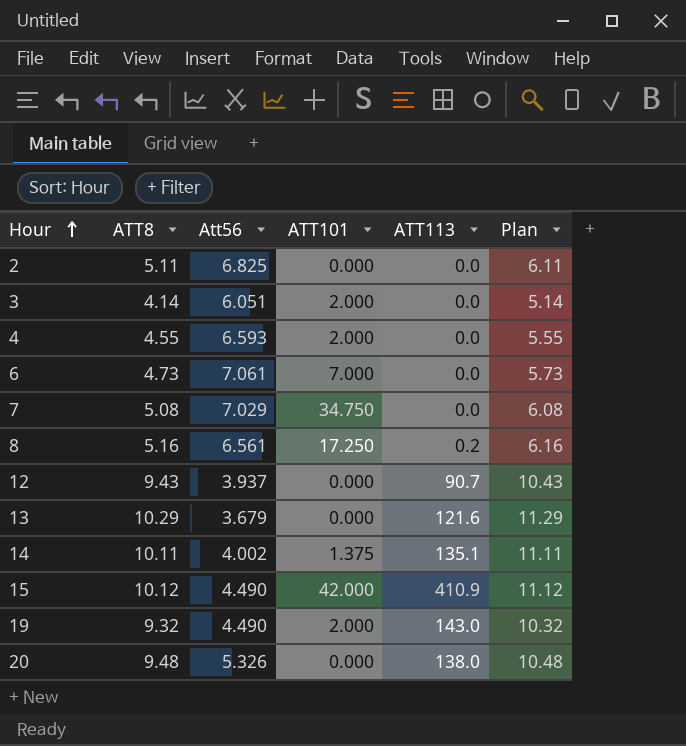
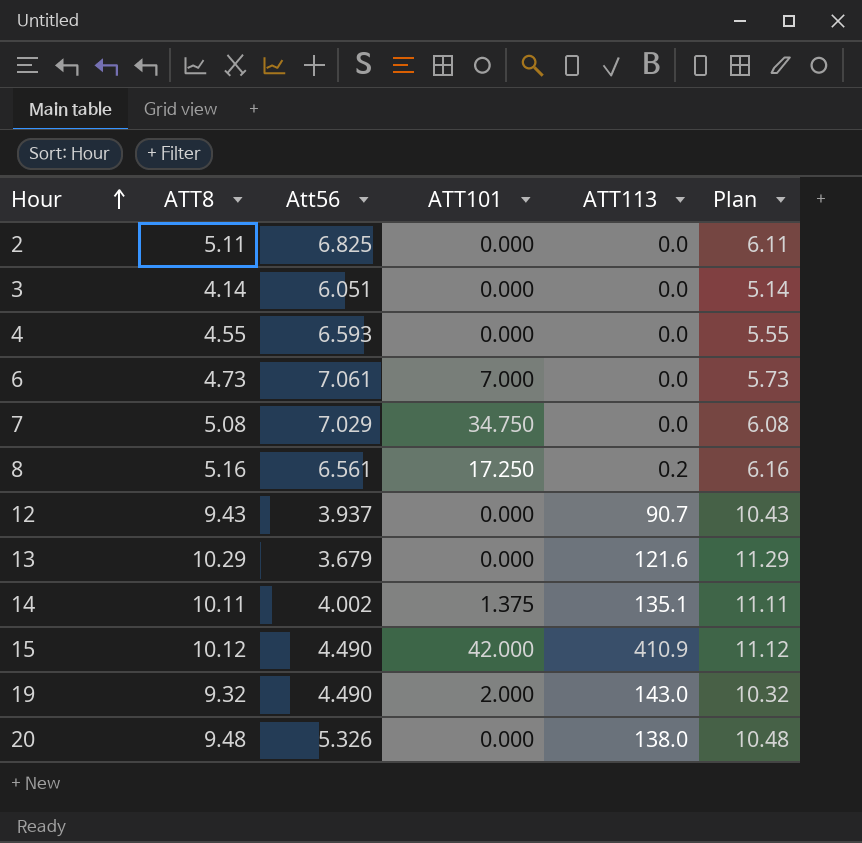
3 | ATT101: 2.000 -> 0.000
4 | ATT101: 2.000 -> 0.000

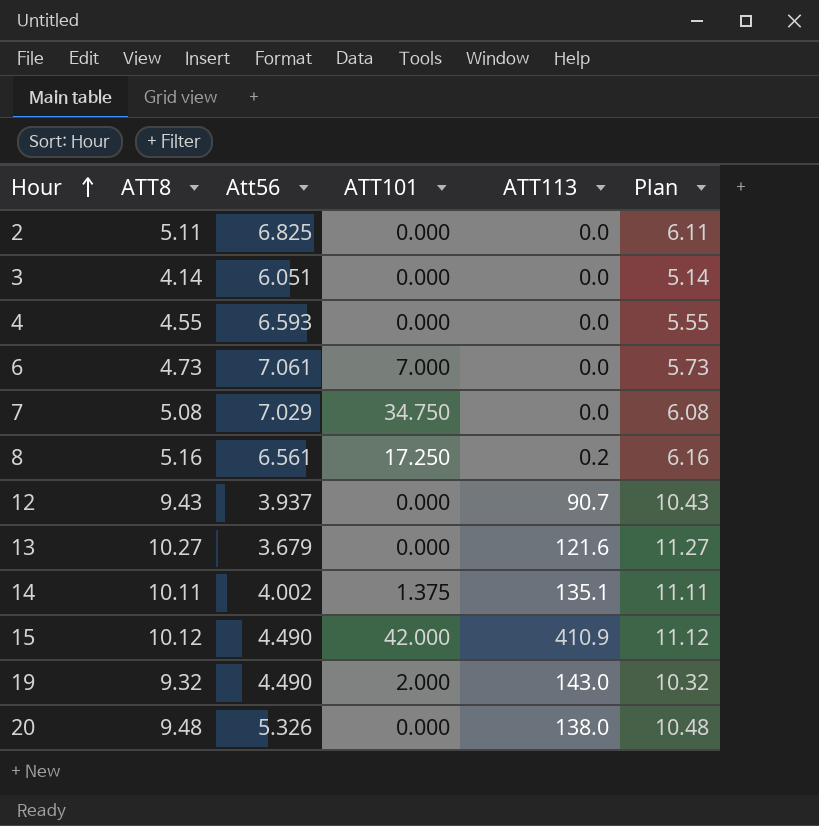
13 | ATT8: 10.29 -> 10.27
13 | Plan: 11.29 -> 11.27

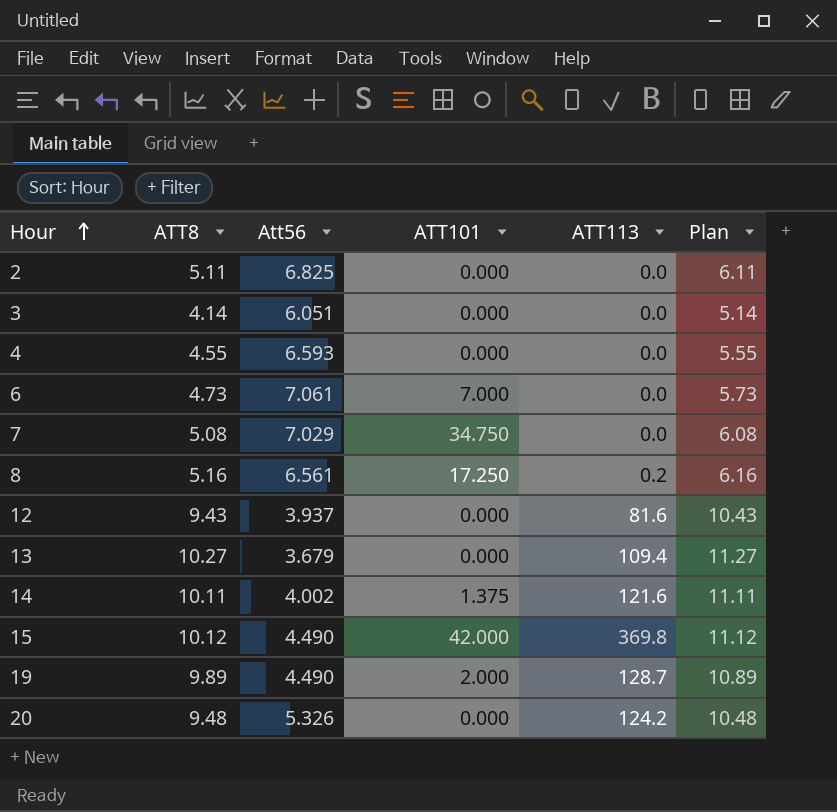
12 | ATT113: 90.7 -> 81.6
13 | ATT113: 121.6 -> 109.4
14 | ATT113: 135.1 -> 121.6
15 | ATT113: 410.9 -> 369.8
19 | ATT8: 9.32 -> 9.89
19 | ATT113: 143.0 -> 128.7
19 | Plan: 10.32 -> 10.89
20 | ATT113: 138.0 -> 124.2

